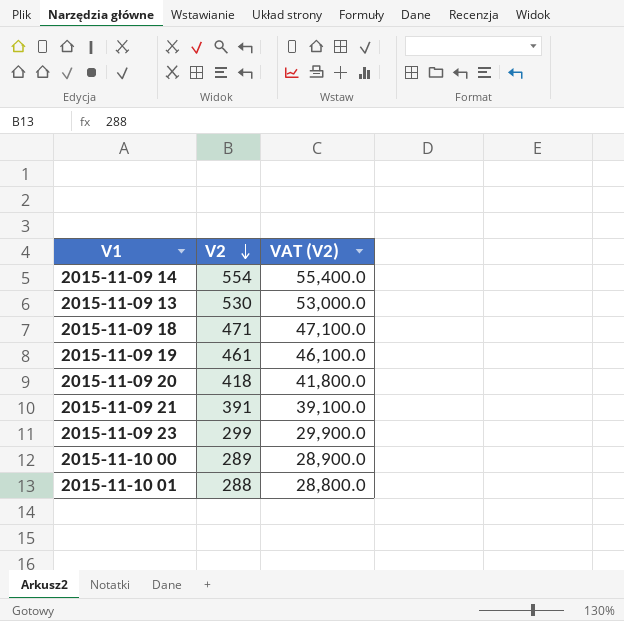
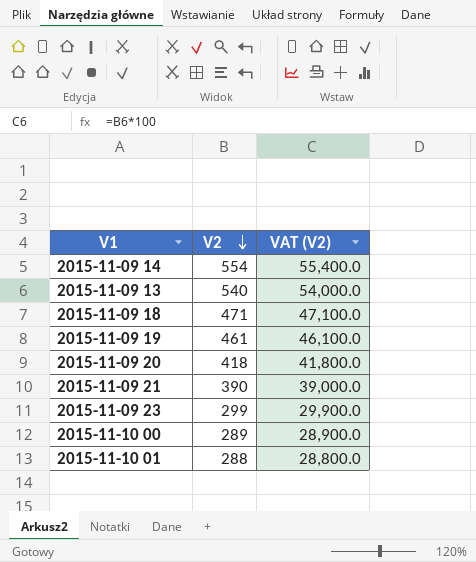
2015-11-09 13 | V2: 530 -> 540
2015-11-09 13 | VAT (V2): 53,000.0 -> 54,000.0
2015-11-09 21 | V2: 391 -> 390
2015-11-09 21 | VAT (V2): 39,100.0 -> 39,000.0

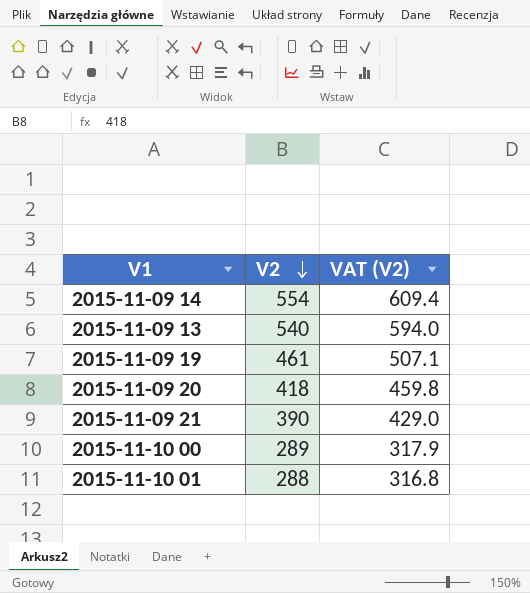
column VAT (V2) | formula: [V2] * 100 -> [V2] * 1.1
row 2015-11-09 18: 471 | 47,100.0 -> none
row 2015-11-09 23: 299 | 29,900.0 -> none

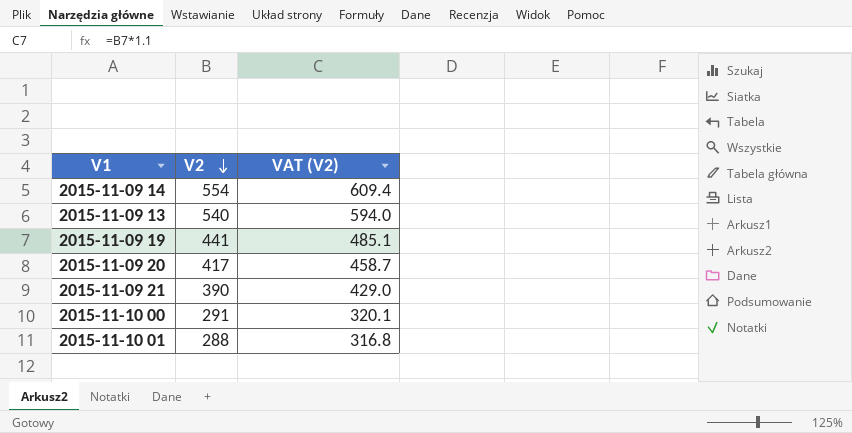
2015-11-09 19 | V2: 461 -> 441
2015-11-09 19 | VAT (V2): 507.1 -> 485.1
2015-11-09 20 | V2: 418 -> 417
2015-11-09 20 | VAT (V2): 459.8 -> 458.7
2015-11-10 00 | V2: 289 -> 291
2015-11-10 00 | VAT (V2): 317.9 -> 320.1

